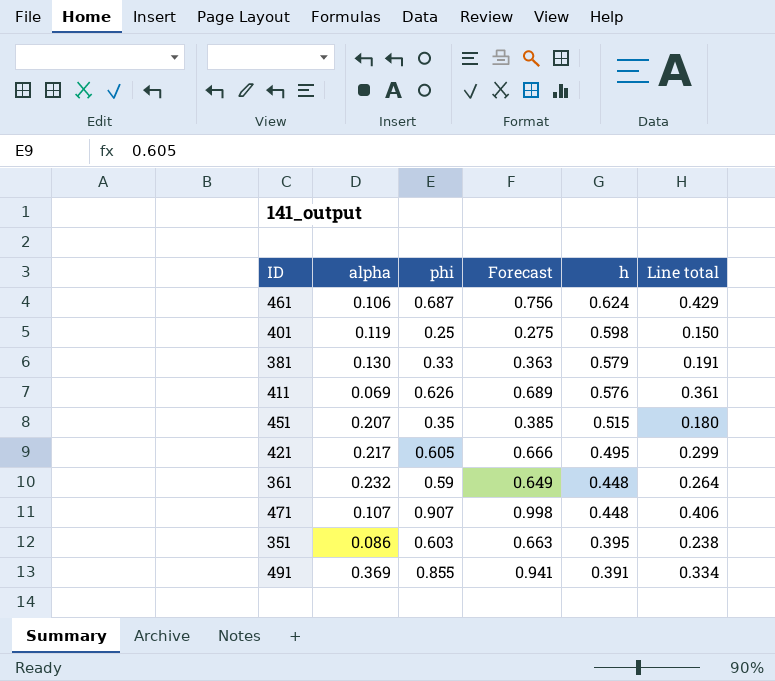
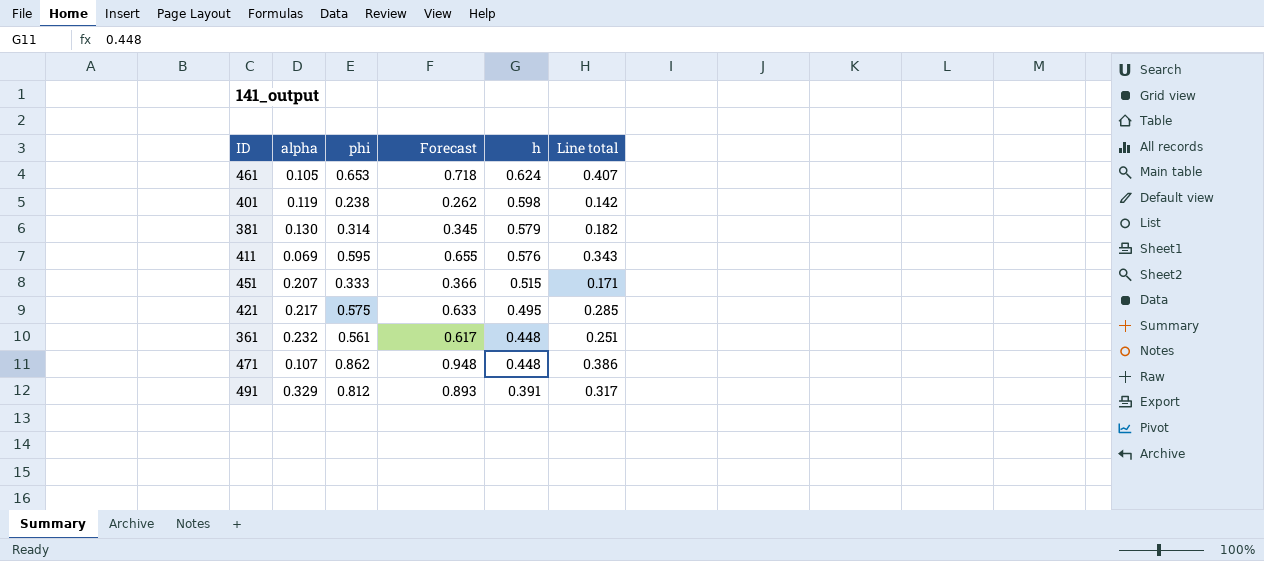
row 351: 0.086 | 0.603 | 0.663 | 0.395 | 0.238 -> none
461 | alpha: 0.106 -> 0.105
461 | phi: 0.687 -> 0.653
461 | Forecast: 0.756 -> 0.718
461 | Line total: 0.429 -> 0.407
401 | phi: 0.25 -> 0.238
401 | Forecast: 0.275 -> 0.262
401 | Line total: 0.150 -> 0.142
381 | phi: 0.33 -> 0.314
381 | Forecast: 0.363 -> 0.345
381 | Line total: 0.191 -> 0.182
411 | phi: 0.626 -> 0.595
411 | Forecast: 0.689 -> 0.655
411 | Line total: 0.361 -> 0.343
451 | phi: 0.35 -> 0.333
451 | Forecast: 0.385 -> 0.366
451 | Line total: 0.180 -> 0.171
421 | phi: 0.605 -> 0.575
421 | Forecast: 0.666 -> 0.633
421 | Line total: 0.299 -> 0.285
361 | phi: 0.59 -> 0.561
361 | Forecast: 0.649 -> 0.617
361 | Line total: 0.264 -> 0.251
471 | phi: 0.907 -> 0.862
471 | Forecast: 0.998 -> 0.948
471 | Line total: 0.406 -> 0.386
491 | alpha: 0.369 -> 0.329
491 | phi: 0.855 -> 0.812
491 | Forecast: 0.941 -> 0.893
491 | Line total: 0.334 -> 0.317

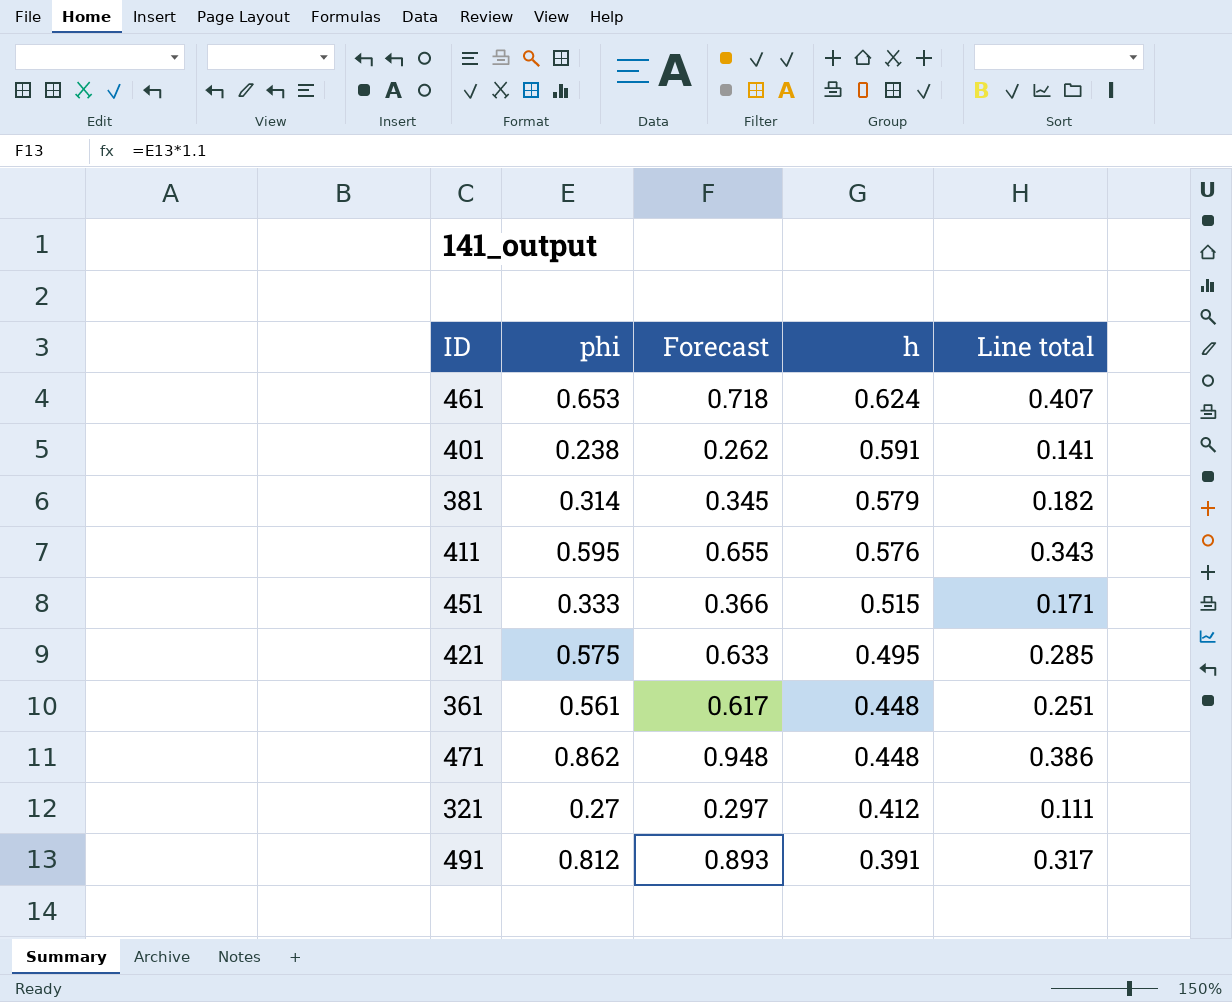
column alpha | position: 2 -> none
401 | h: 0.598 -> 0.591
401 | Line total: 0.142 -> 0.141
row 321: none -> 0.27 | 0.297 | 0.412 | 0.111

